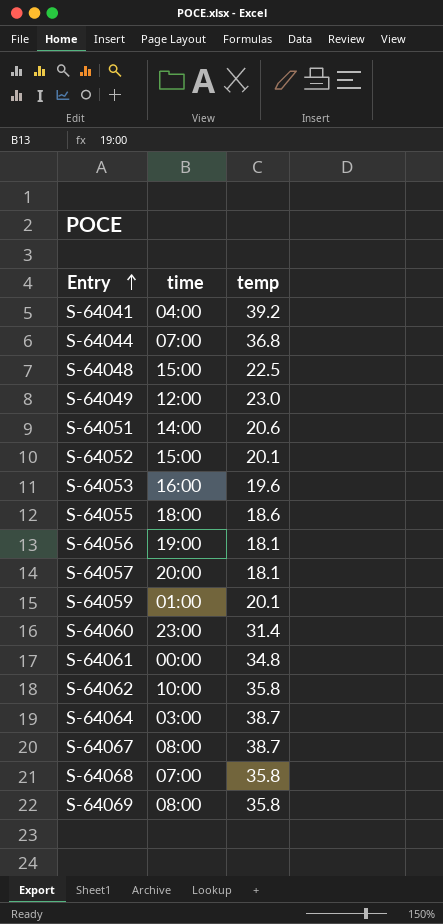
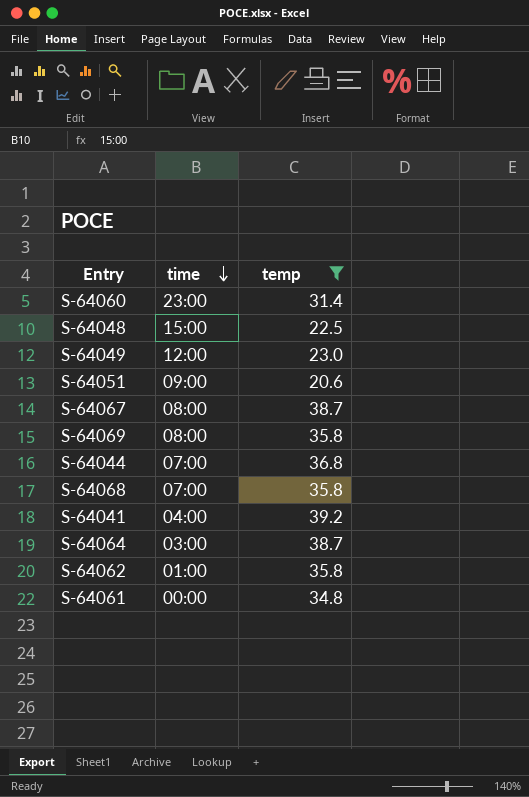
filter: none -> temp >= 20.6
row order: Entry ascending -> time descending
S-64051 | time: 14:00 -> 09:00
S-64062 | time: 10:00 -> 01:00

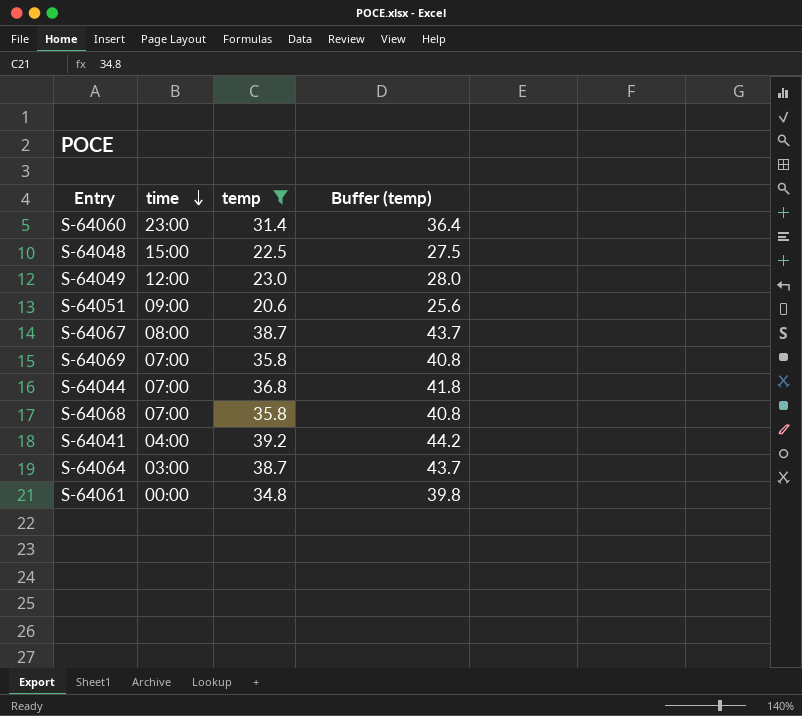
column Buffer (temp) | formula: none -> [temp] + 5
row S-64062: 01:00 | 35.8 -> none
S-64069 | time: 08:00 -> 07:00

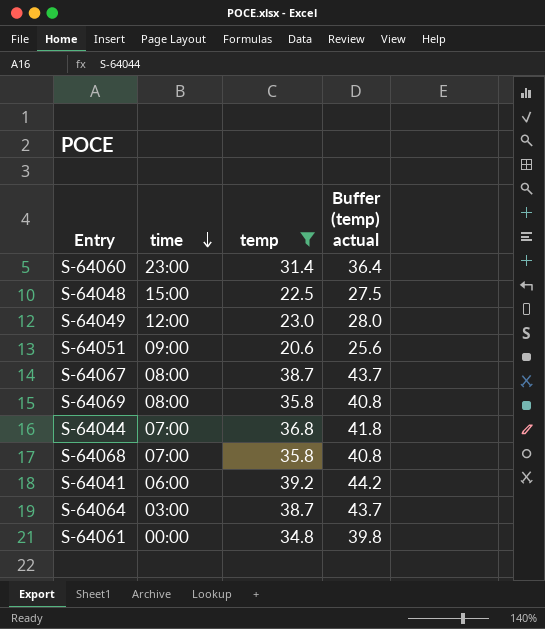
column name: Buffer (temp) -> Buffer (temp) actual
S-64069 | time: 07:00 -> 08:00
S-64041 | time: 04:00 -> 06:00

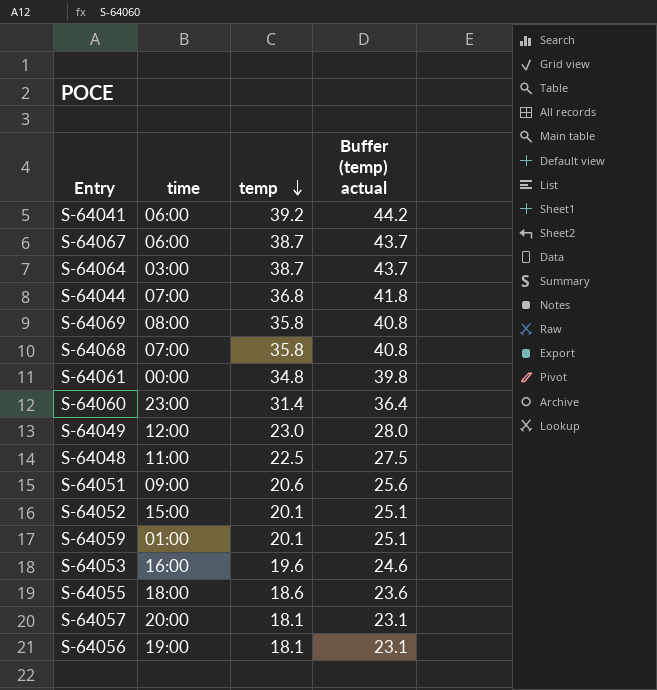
filter: temp >= 20.6 -> none
row order: time descending -> temp descending
S-64067 | time: 08:00 -> 06:00
S-64048 | time: 15:00 -> 11:00

